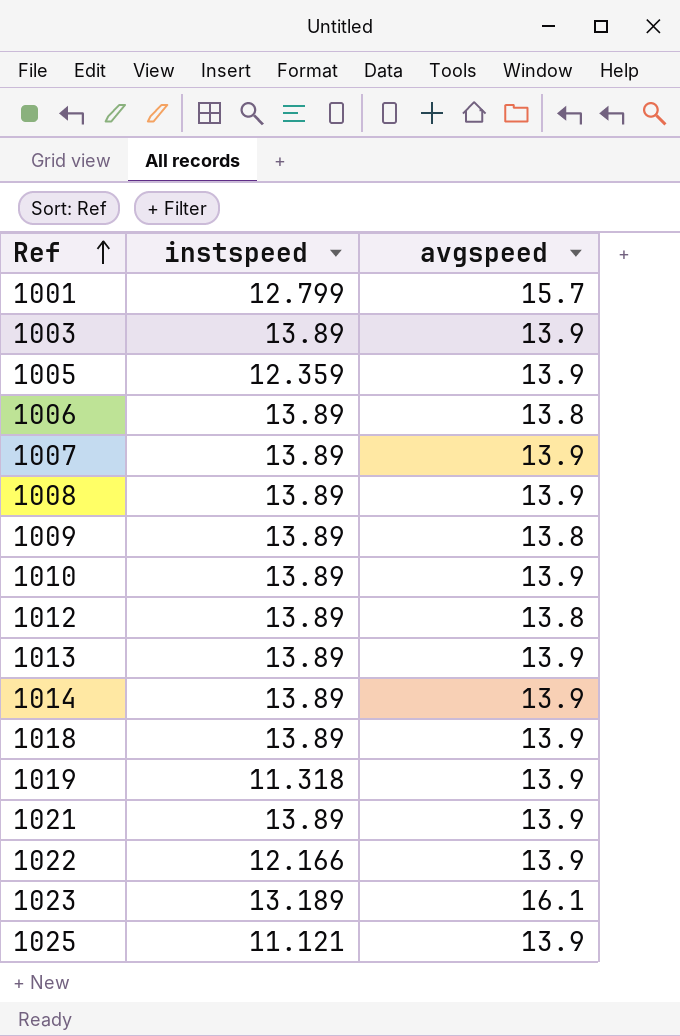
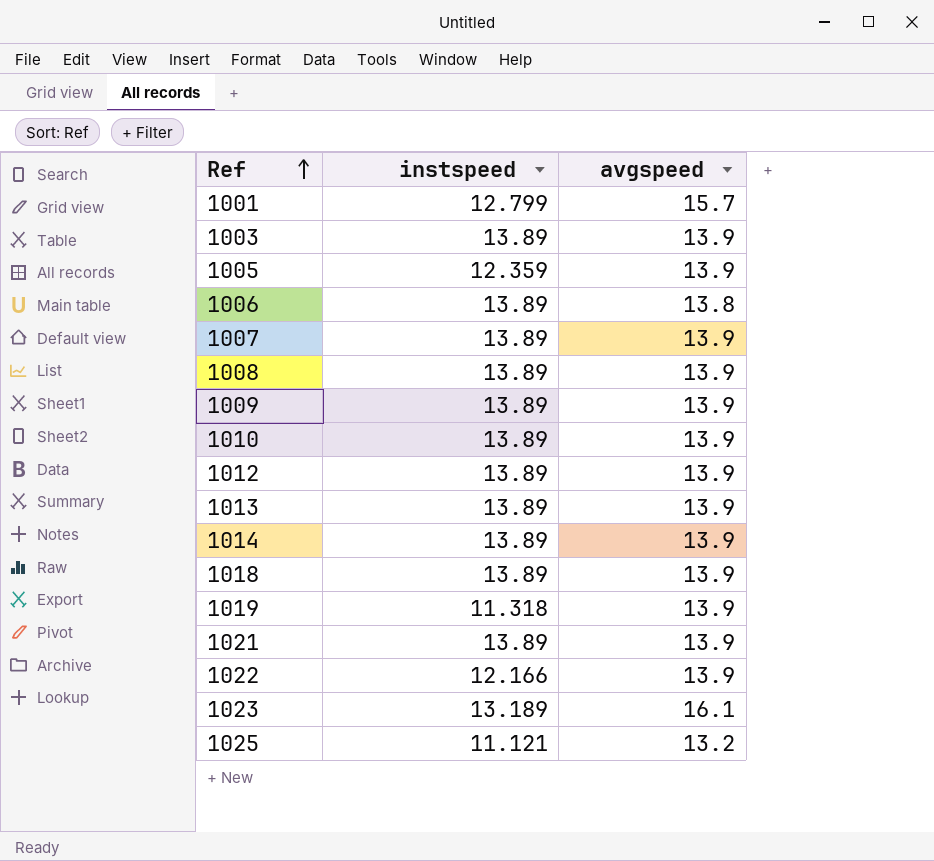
1009 | avgspeed: 13.8 -> 13.9
1012 | avgspeed: 13.8 -> 13.9
1025 | avgspeed: 13.9 -> 13.2

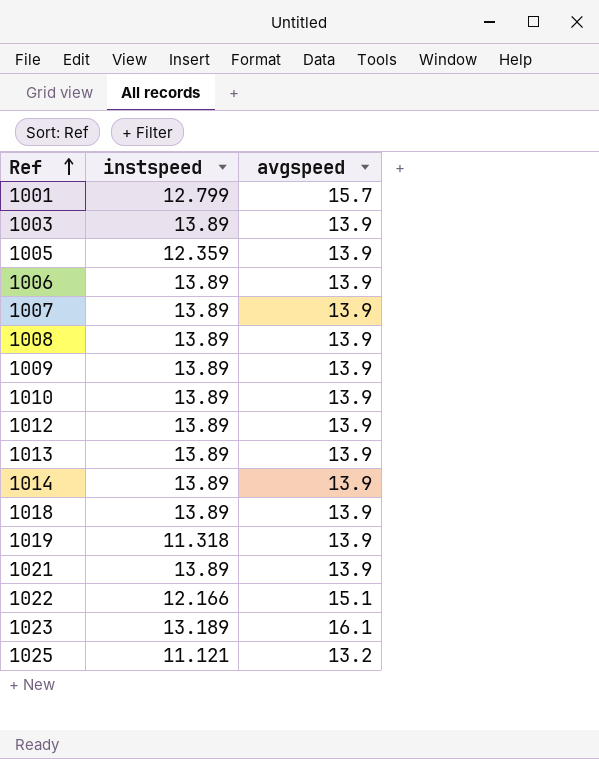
1006 | avgspeed: 13.8 -> 13.9
1022 | avgspeed: 13.9 -> 15.1

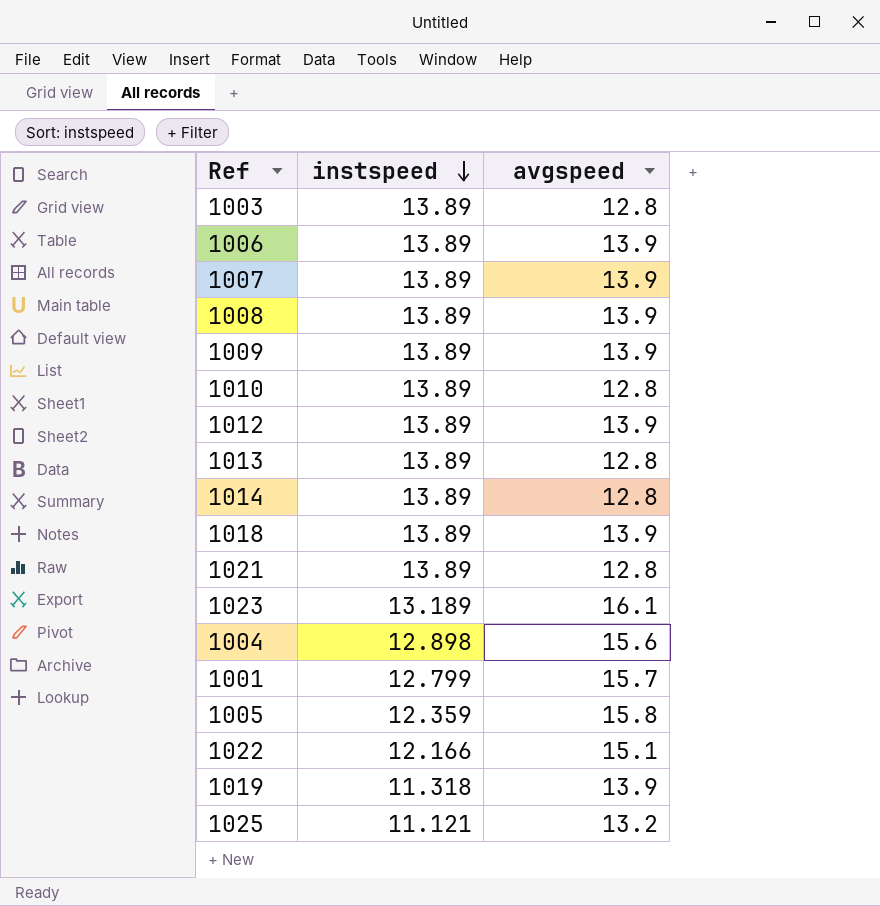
row order: Ref ascending -> instspeed descending
1003 | avgspeed: 13.9 -> 12.8
1010 | avgspeed: 13.9 -> 12.8
1013 | avgspeed: 13.9 -> 12.8
1014 | avgspeed: 13.9 -> 12.8
1021 | avgspeed: 13.9 -> 12.8
row 1004: none -> 12.898 | 15.6
1005 | avgspeed: 13.9 -> 15.8

